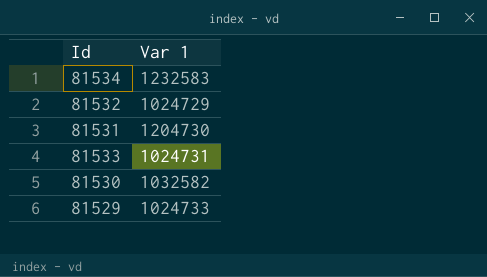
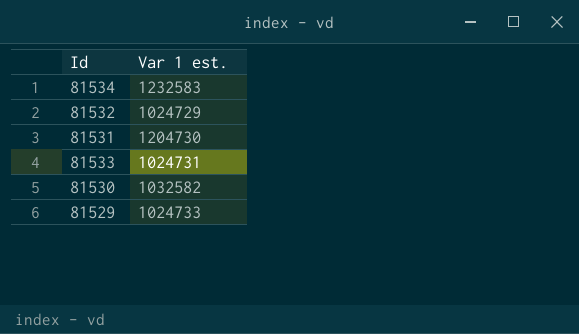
column name: Var 1 -> Var 1 est.

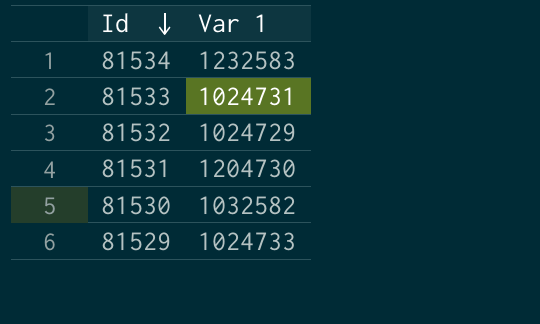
row order: none -> Id descending
column name: Var 1 est. -> Var 1

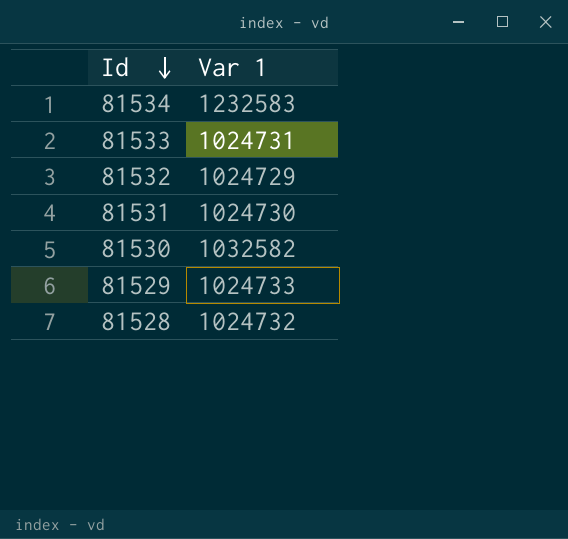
81531 | Var 1: 1204730 -> 1024730
row 81528: none -> 1024732

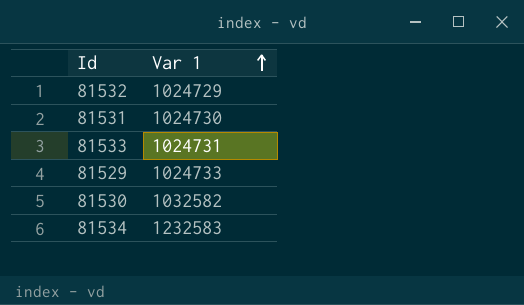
row order: Id descending -> Var 1 ascending
row 81528: 1024732 -> none

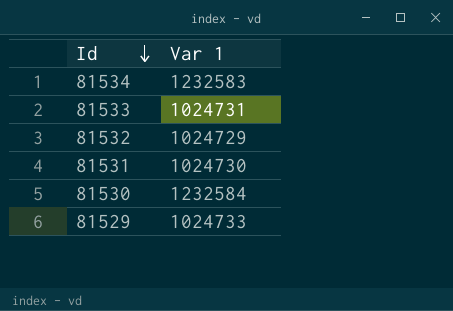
row order: Var 1 ascending -> Id descending
81530 | Var 1: 1032582 -> 1232584

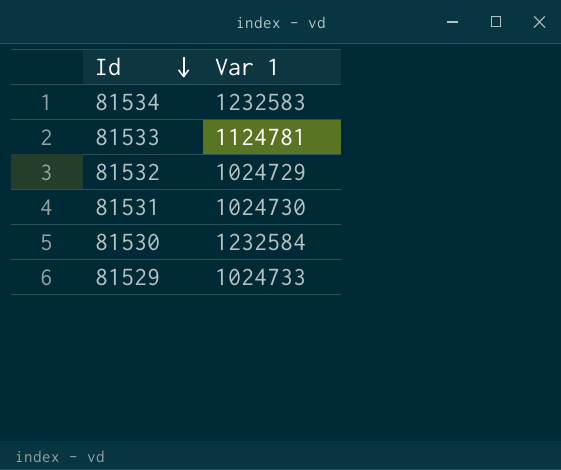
81533 | Var 1: 1024731 -> 1124781

